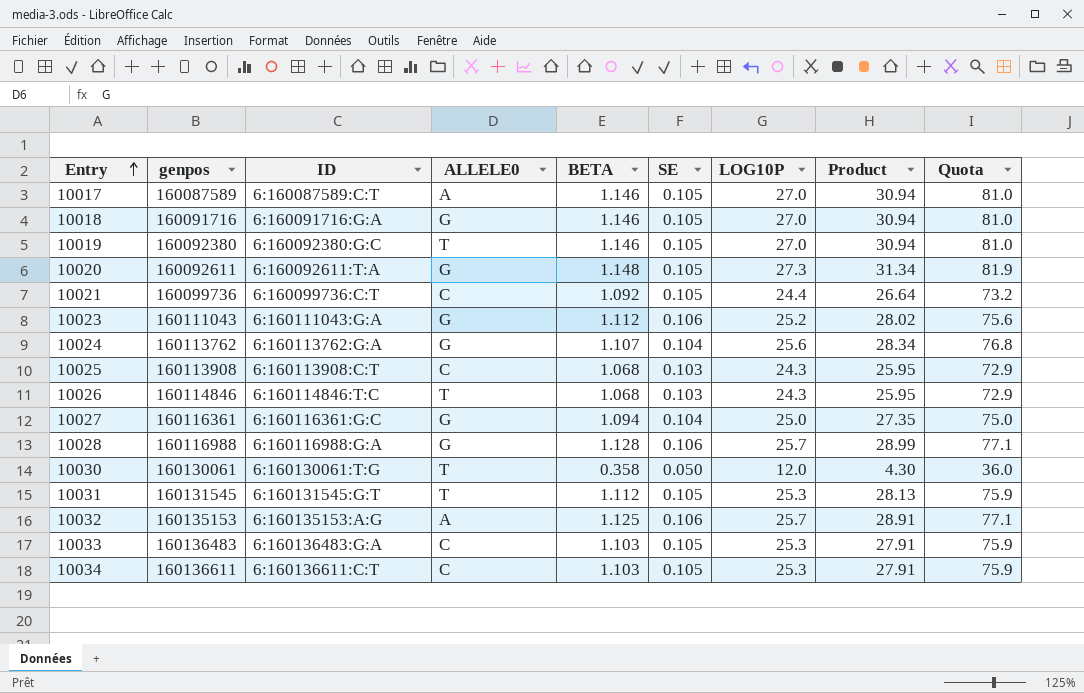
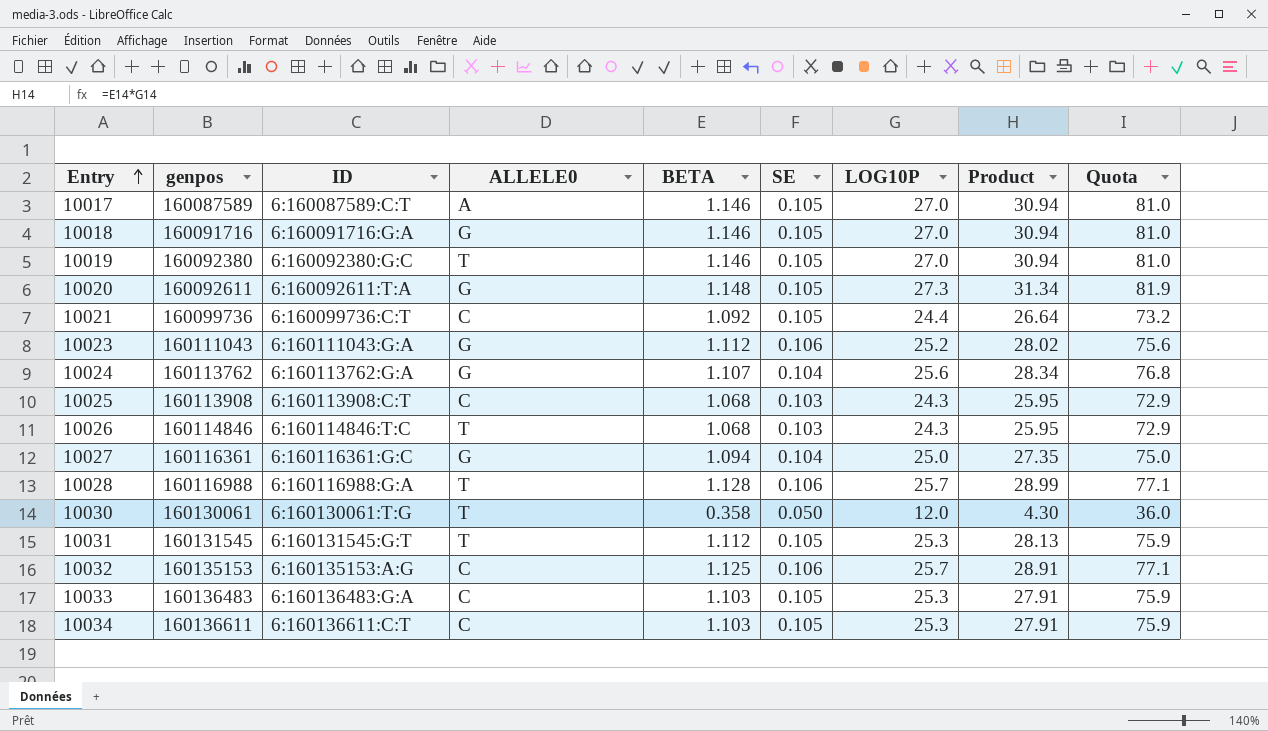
10028 | ALLELE0: G -> T
10032 | ALLELE0: A -> C

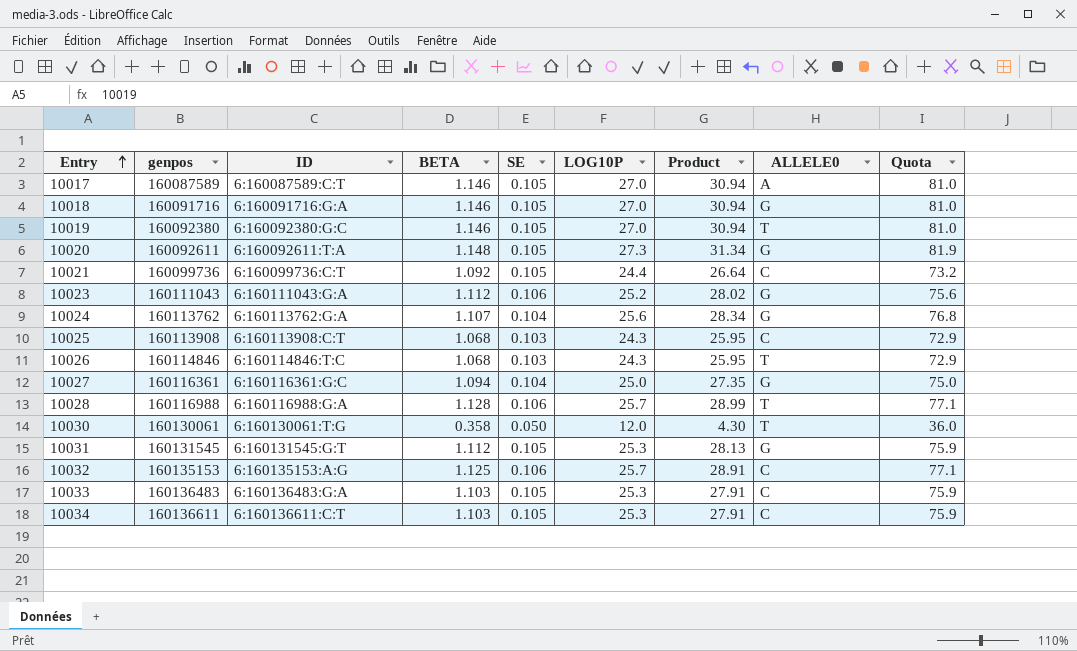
column ALLELE0 | position: 4 -> 8
10031 | ALLELE0: T -> G

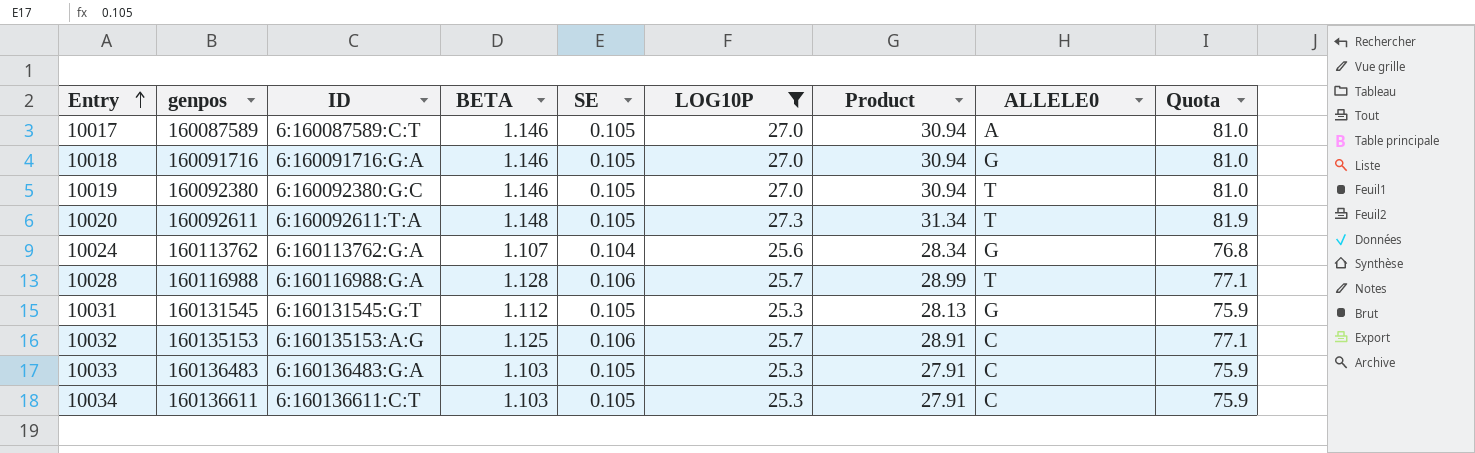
filter: none -> LOG10P >= 25.3
10020 | ALLELE0: G -> T

